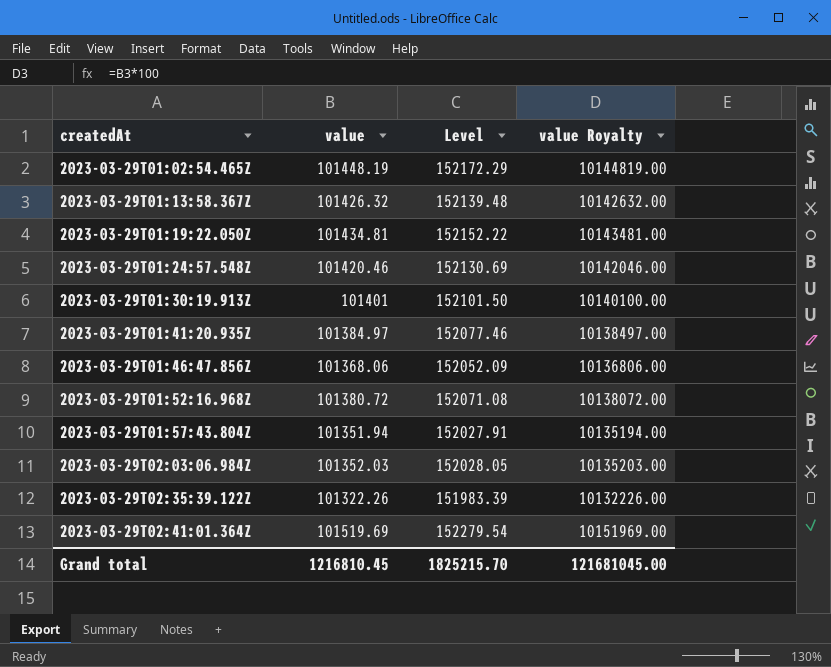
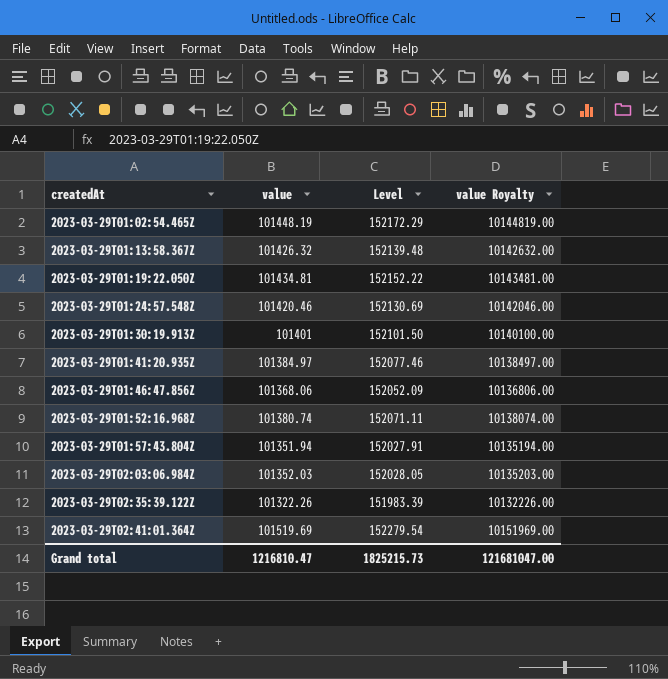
2023-03-29T01:52:16.968Z | value: 101380.72 -> 101380.74
2023-03-29T01:52:16.968Z | Level: 152071.08 -> 152071.11
2023-03-29T01:52:16.968Z | value Royalty: 10138072.00 -> 10138074.00
Grand total | value: 1216810.45 -> 1216810.47
Grand total | Level: 1825215.70 -> 1825215.73
Grand total | value Royalty: 121681045.00 -> 121681047.00

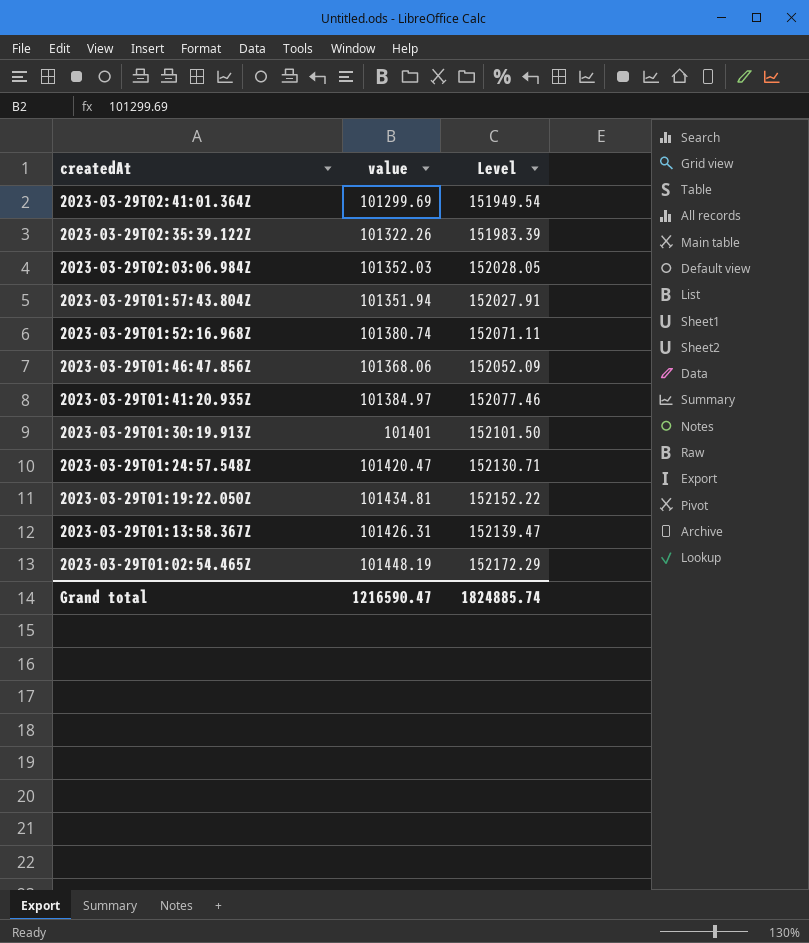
row order: createdAt ascending -> createdAt descending
column value Royalty | formula: [value] * 100 -> none
2023-03-29T02:41:01.364Z | value: 101519.69 -> 101299.69
2023-03-29T02:41:01.364Z | Level: 152279.54 -> 151949.54
2023-03-29T01:24:57.548Z | value: 101420.46 -> 101420.47
2023-03-29T01:24:57.548Z | Level: 152130.69 -> 152130.71
2023-03-29T01:13:58.367Z | value: 101426.32 -> 101426.31
2023-03-29T01:13:58.367Z | Level: 152139.48 -> 152139.47
Grand total | value: 1216810.47 -> 1216590.47
Grand total | Level: 1825215.73 -> 1824885.74

